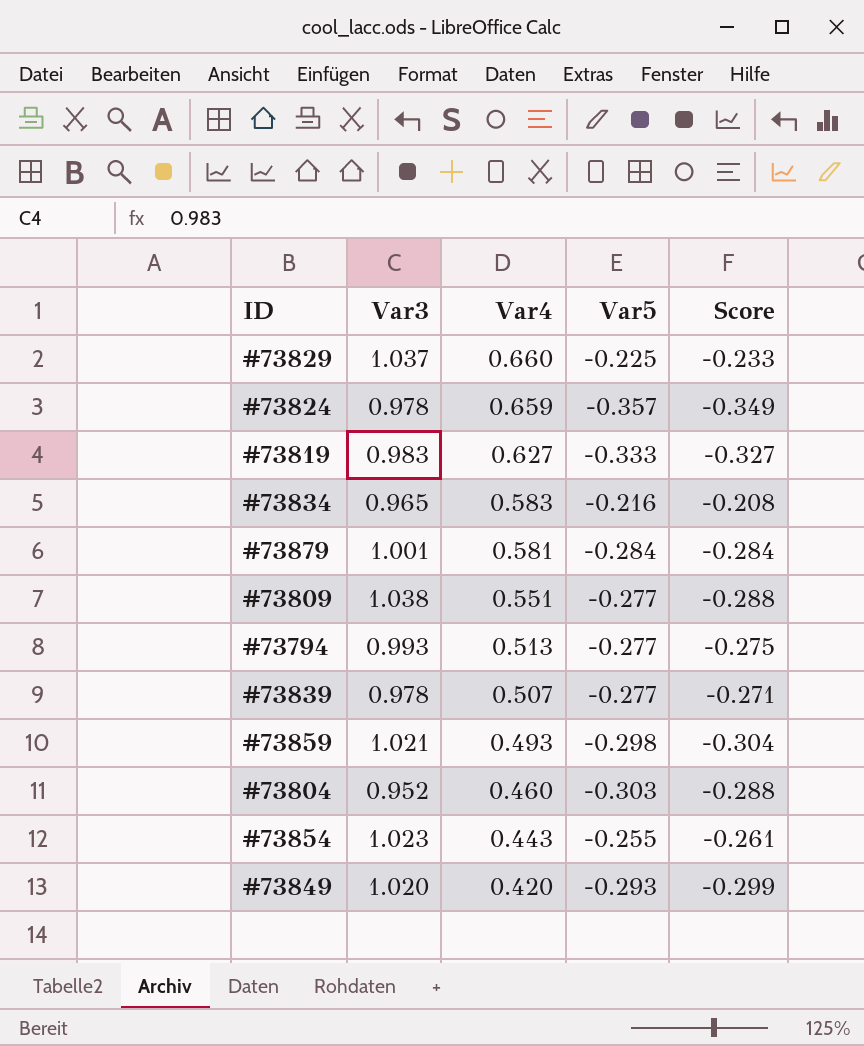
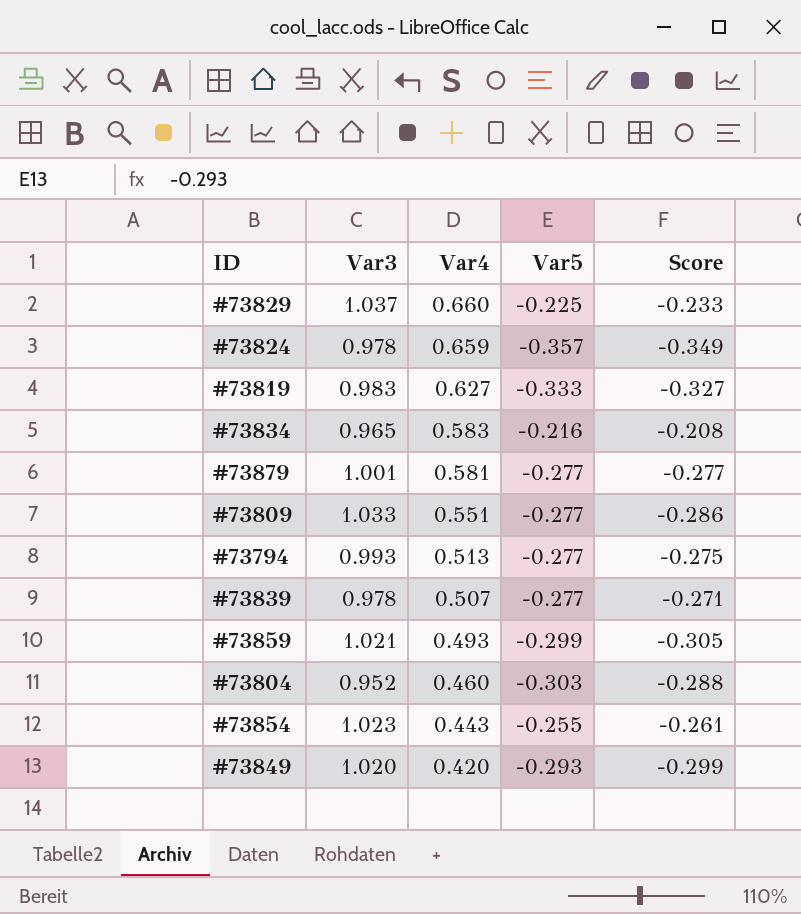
#73879 | Var5: -0.284 -> -0.277
#73879 | Score: -0.284 -> -0.277
#73809 | Var3: 1.038 -> 1.033
#73809 | Score: -0.288 -> -0.286
#73859 | Var5: -0.298 -> -0.299
#73859 | Score: -0.304 -> -0.305

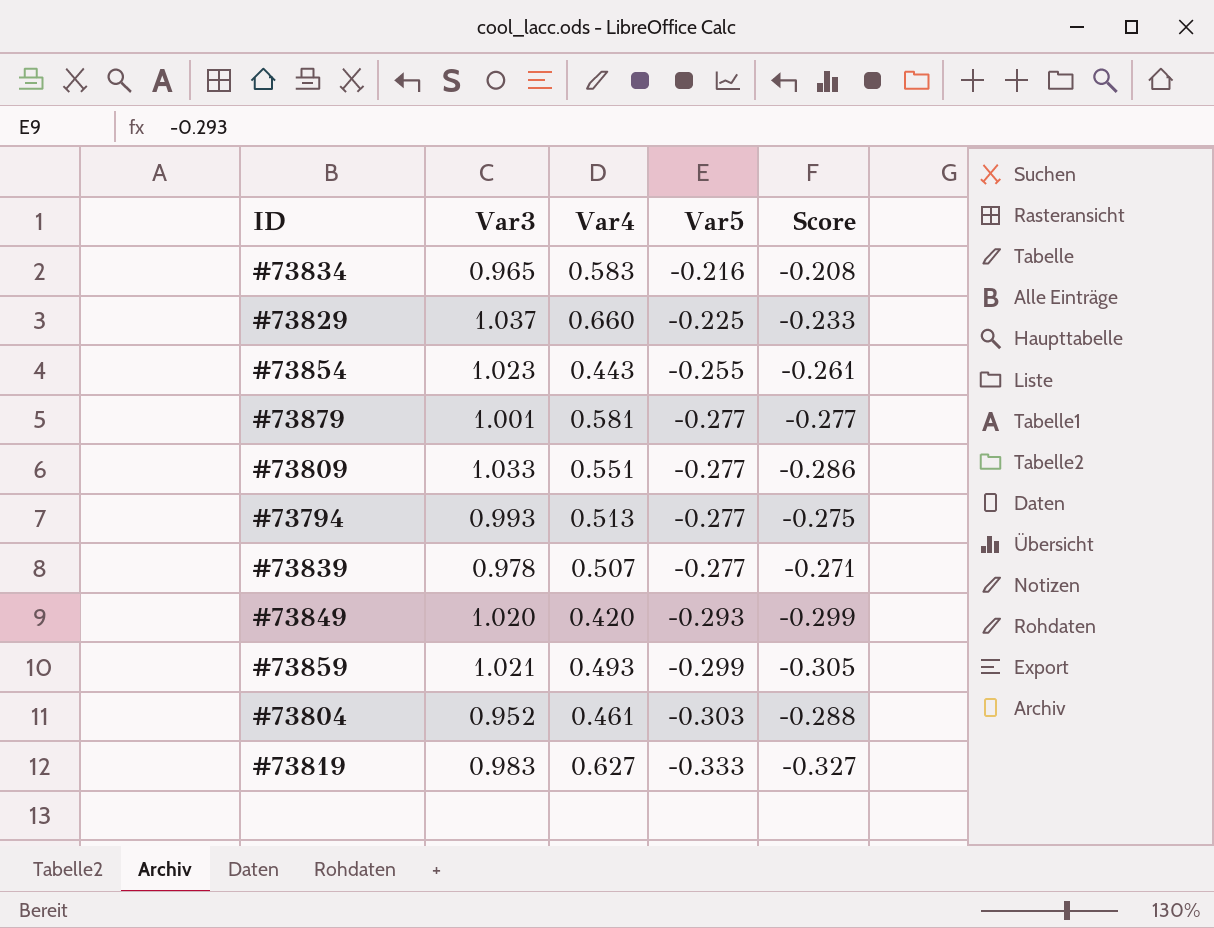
row order: Var4 descending -> Var5 descending
row #73824: 0.978 | 0.659 | -0.357 | -0.349 -> none
#73804 | Var4: 0.460 -> 0.461

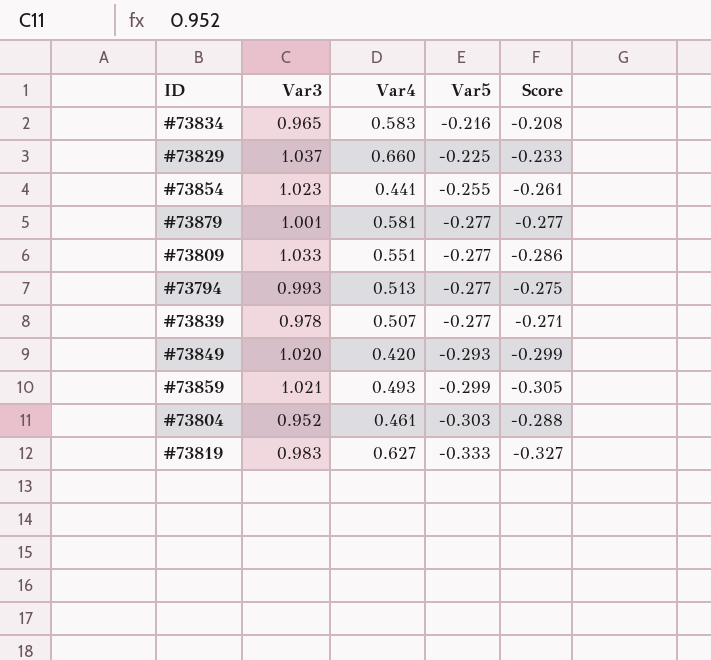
#73854 | Var4: 0.443 -> 0.441

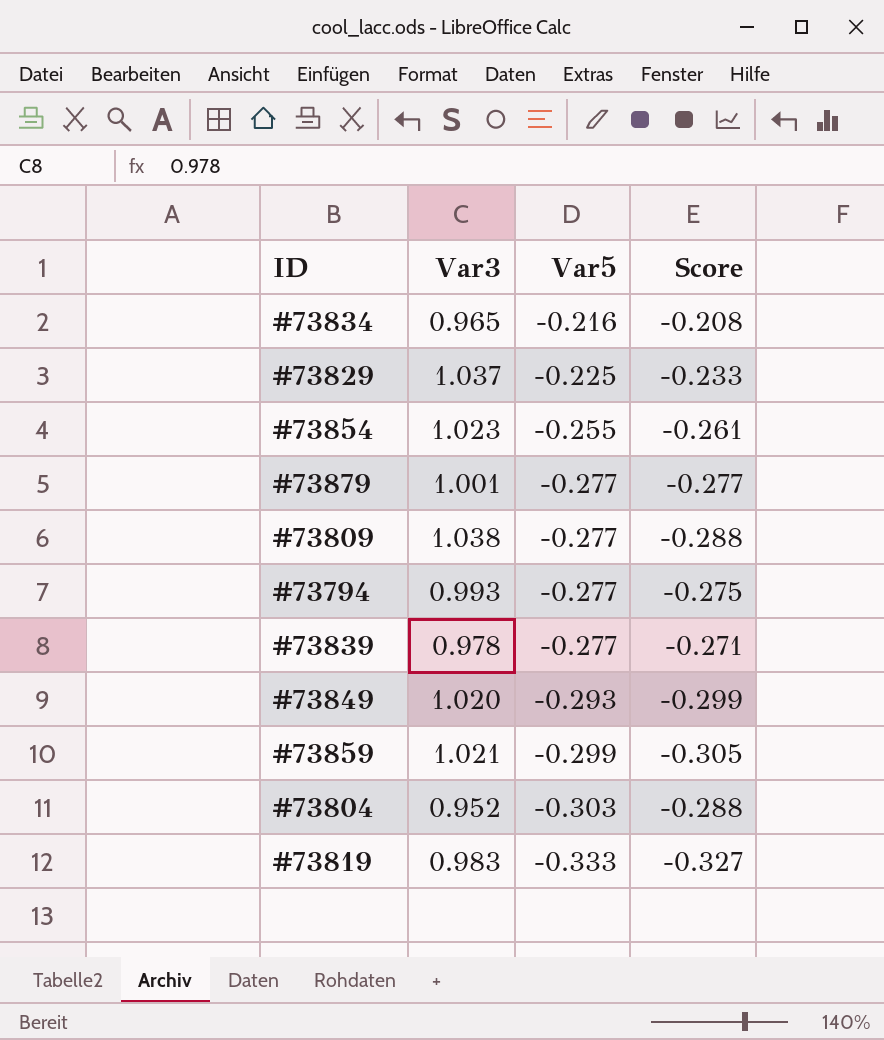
column Var4 | position: 3 -> none
#73809 | Var3: 1.033 -> 1.038
#73809 | Score: -0.286 -> -0.288

